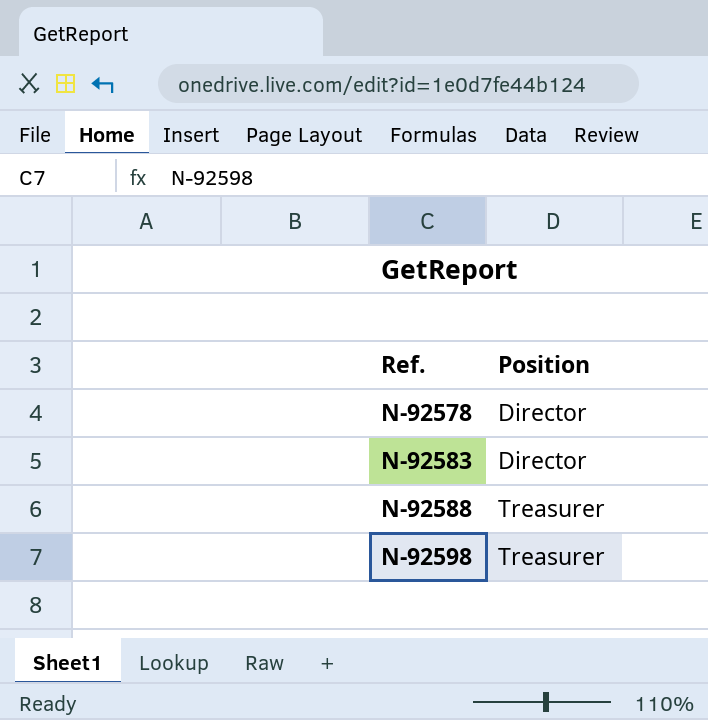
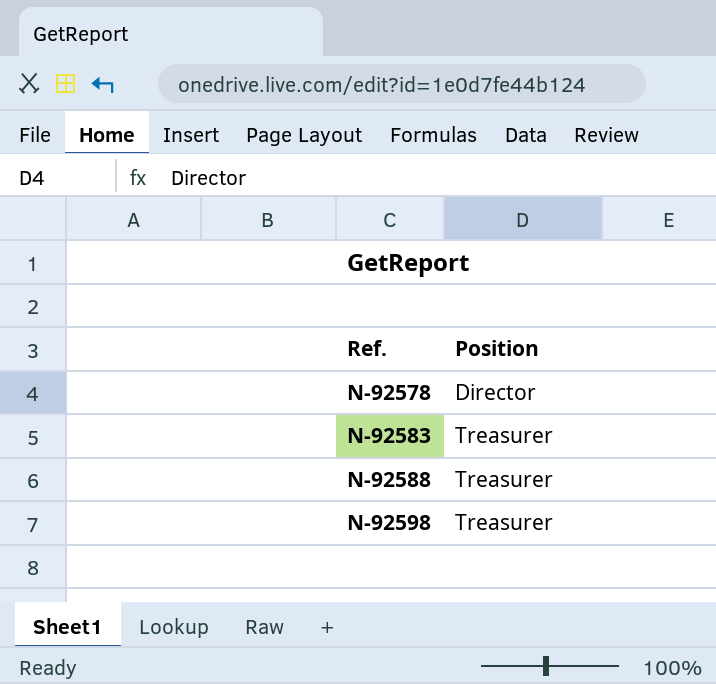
N-92583 | Position: Director -> Treasurer

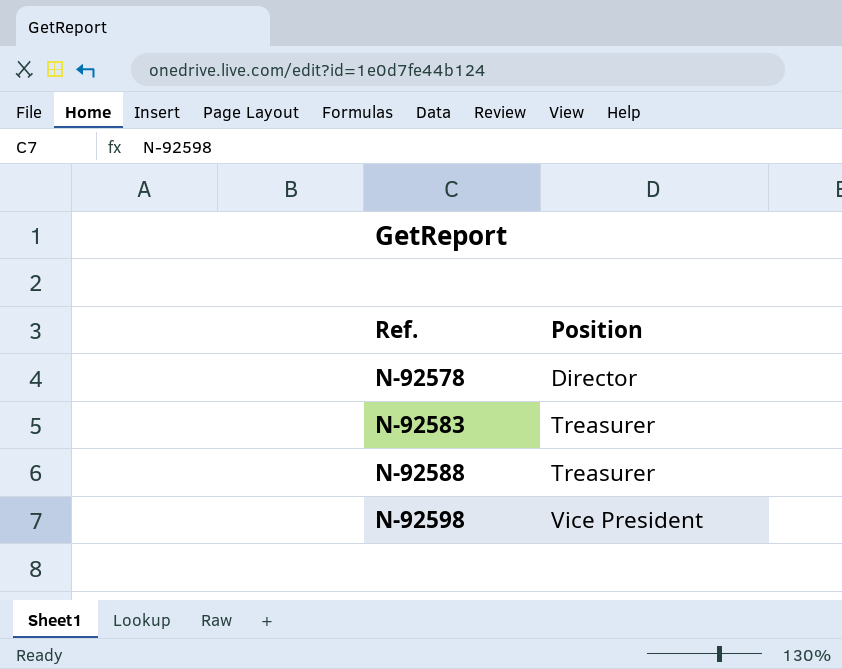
N-92598 | Position: Treasurer -> Vice President

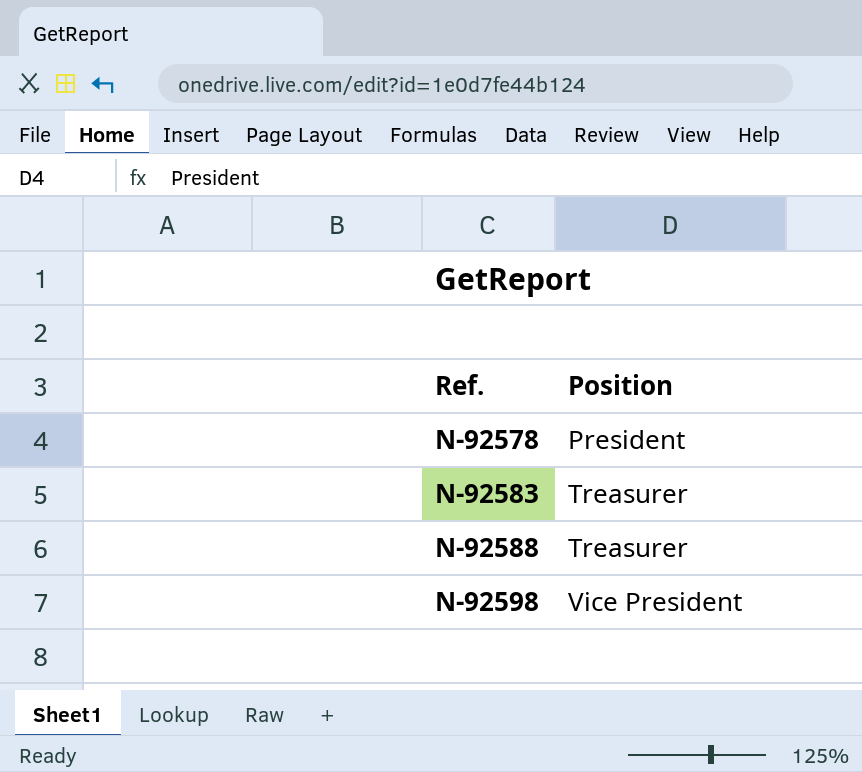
N-92578 | Position: Director -> President

